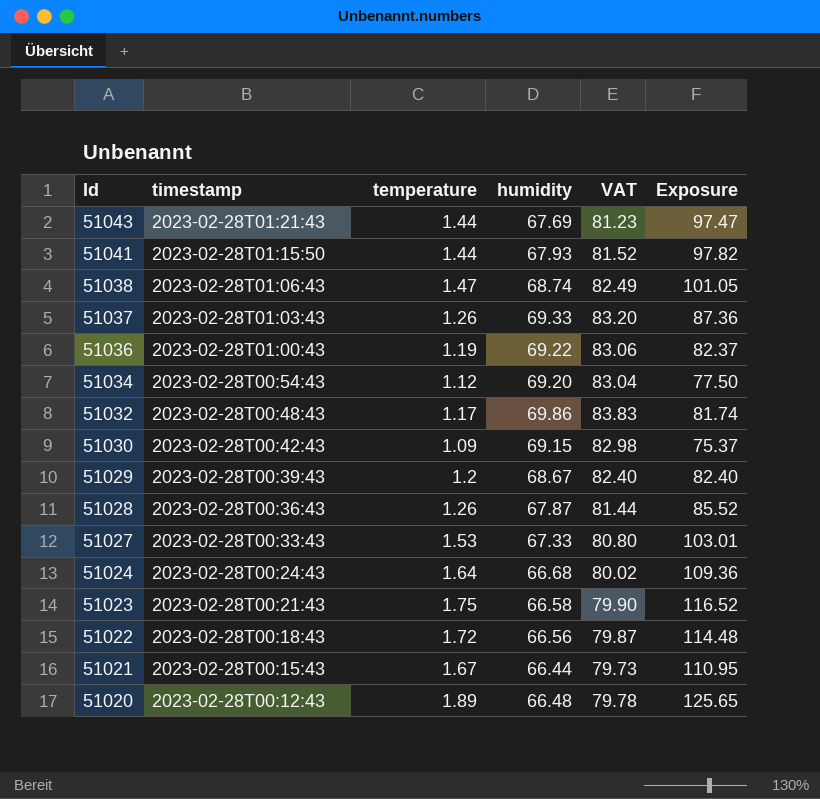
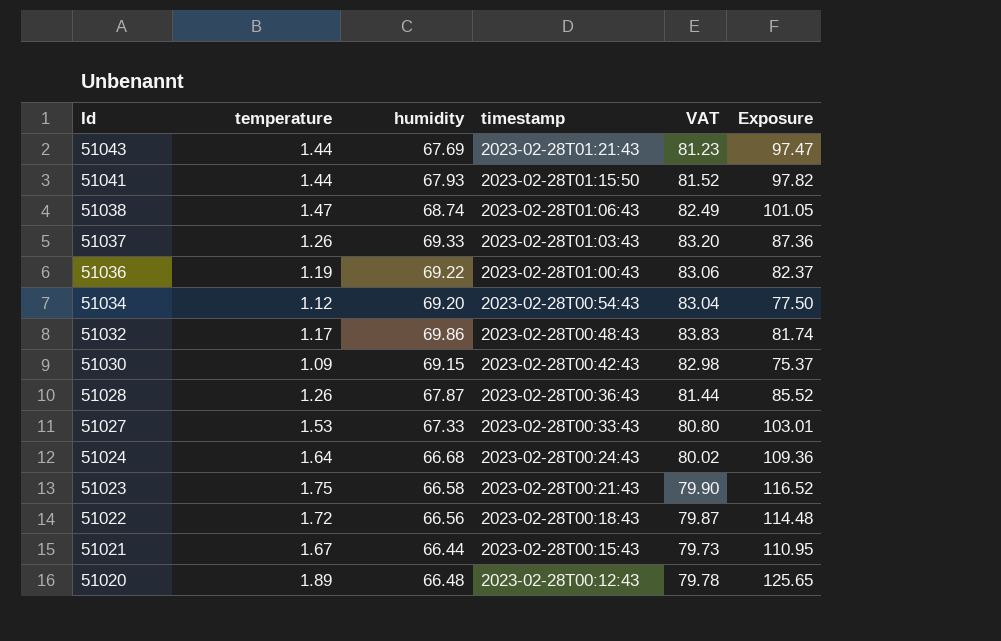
column timestamp | position: 2 -> 4
row 51029: 2023-02-28T00:39:43 | 1.2 | 68.67 | 82.40 | 82.40 -> none

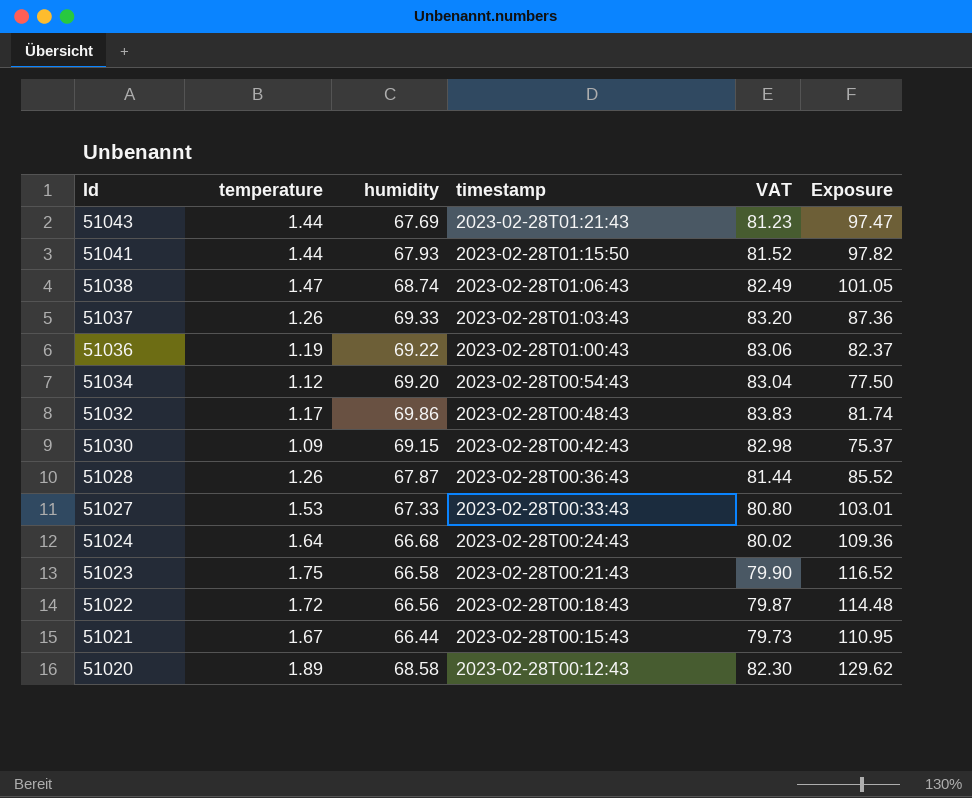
51020 | humidity: 66.48 -> 68.58
51020 | VAT: 79.78 -> 82.30
51020 | Exposure: 125.65 -> 129.62

